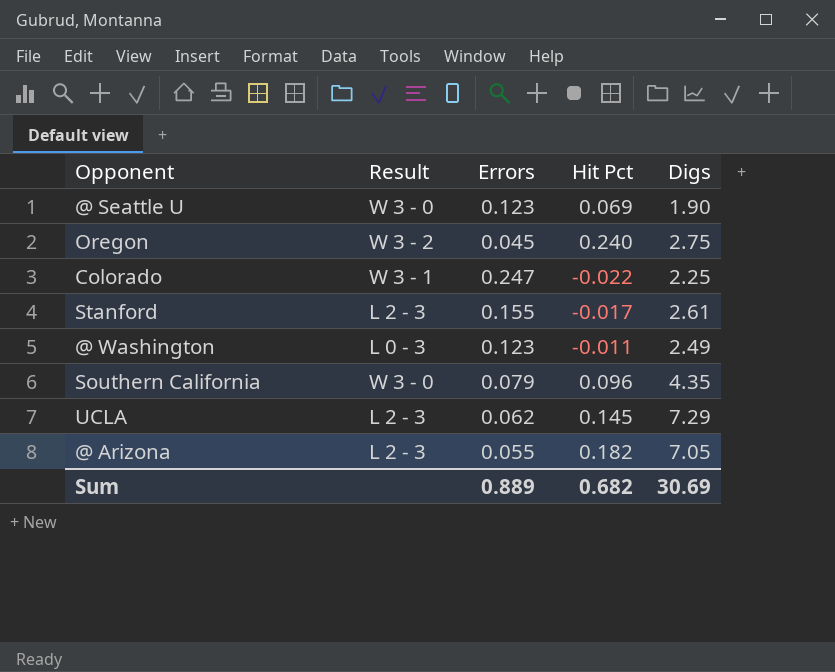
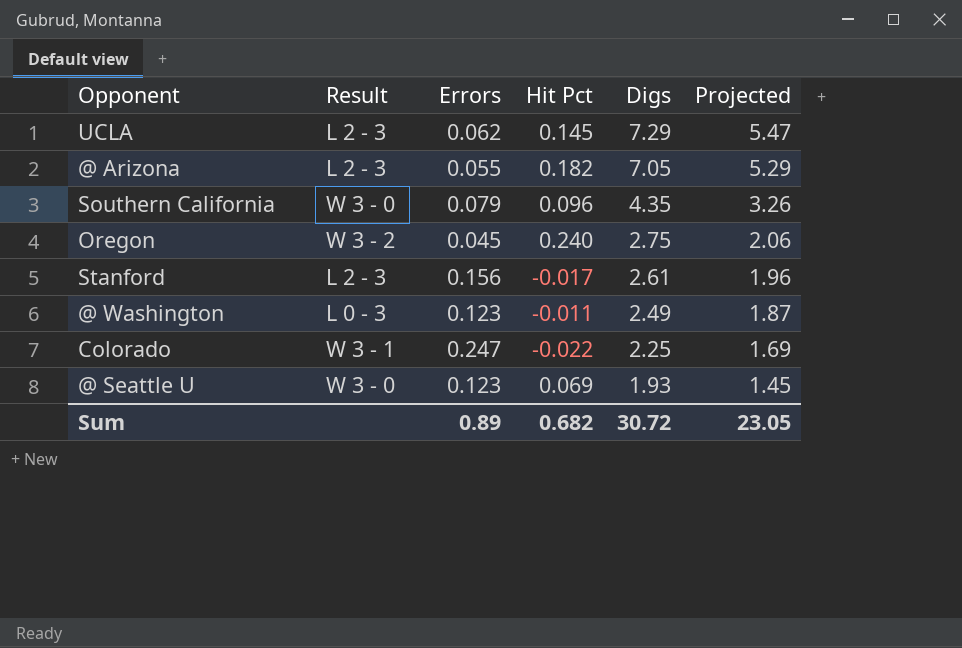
row order: none -> Digs descending
column Projected | formula: none -> [Digs] * 0.75
Stanford | Errors: 0.155 -> 0.156
@ Seattle U | Digs: 1.90 -> 1.93
Sum | Errors: 0.889 -> 0.89
Sum | Digs: 30.69 -> 30.72

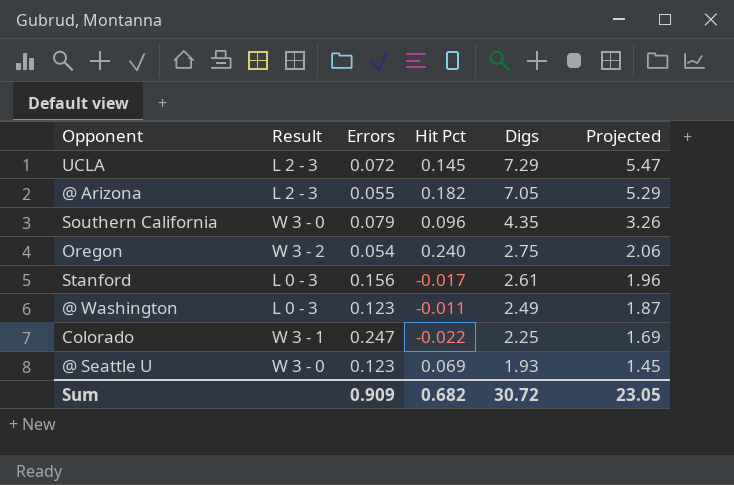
UCLA | Errors: 0.062 -> 0.072
Oregon | Errors: 0.045 -> 0.054
Stanford | Result: L 2 - 3 -> L 0 - 3
Sum | Errors: 0.89 -> 0.909

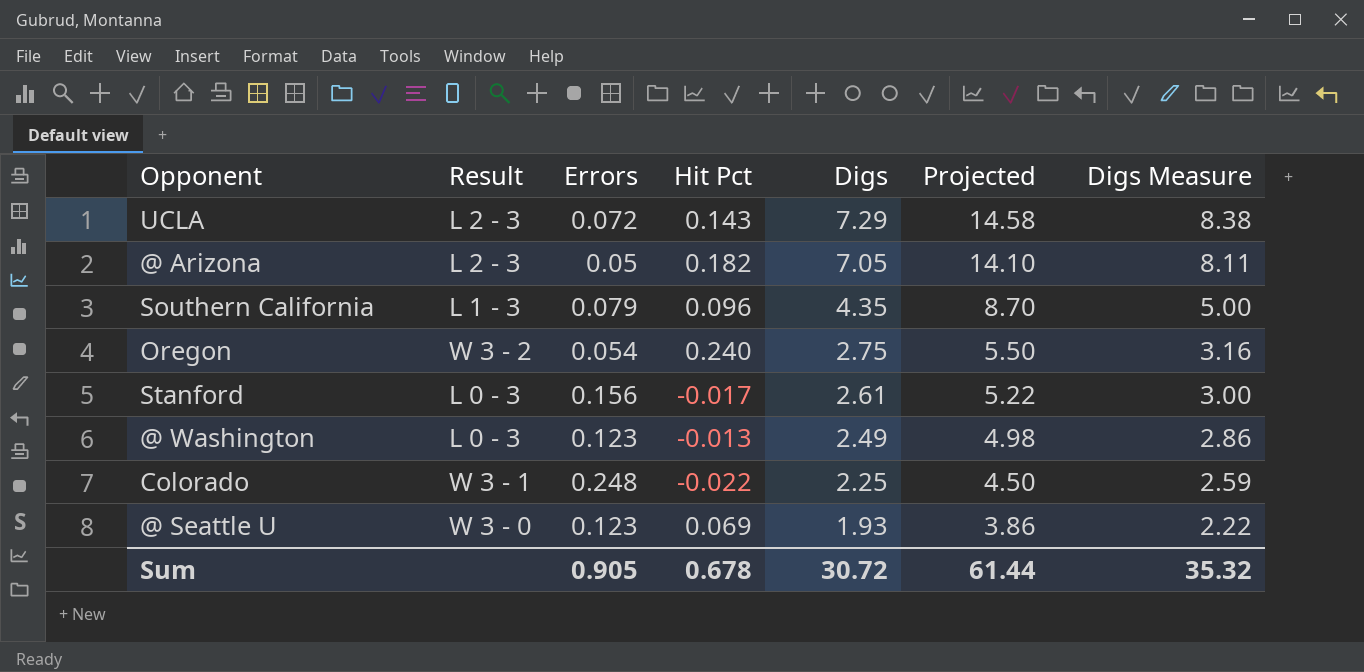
column Projected | formula: [Digs] * 0.75 -> [Digs] * 2
column Digs Measure | formula: none -> [Digs] * 1.15
UCLA | Hit Pct: 0.145 -> 0.143
@ Arizona | Errors: 0.055 -> 0.05
Southern California | Result: W 3 - 0 -> L 1 - 3
@ Washington | Hit Pct: -0.011 -> -0.013
Colorado | Errors: 0.247 -> 0.248
Sum | Errors: 0.909 -> 0.905
Sum | Hit Pct: 0.682 -> 0.678
Sum | Projected: 23.05 -> 61.44

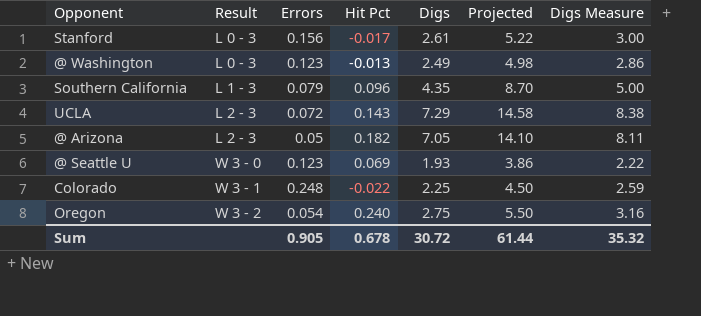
row order: Digs descending -> Result ascending

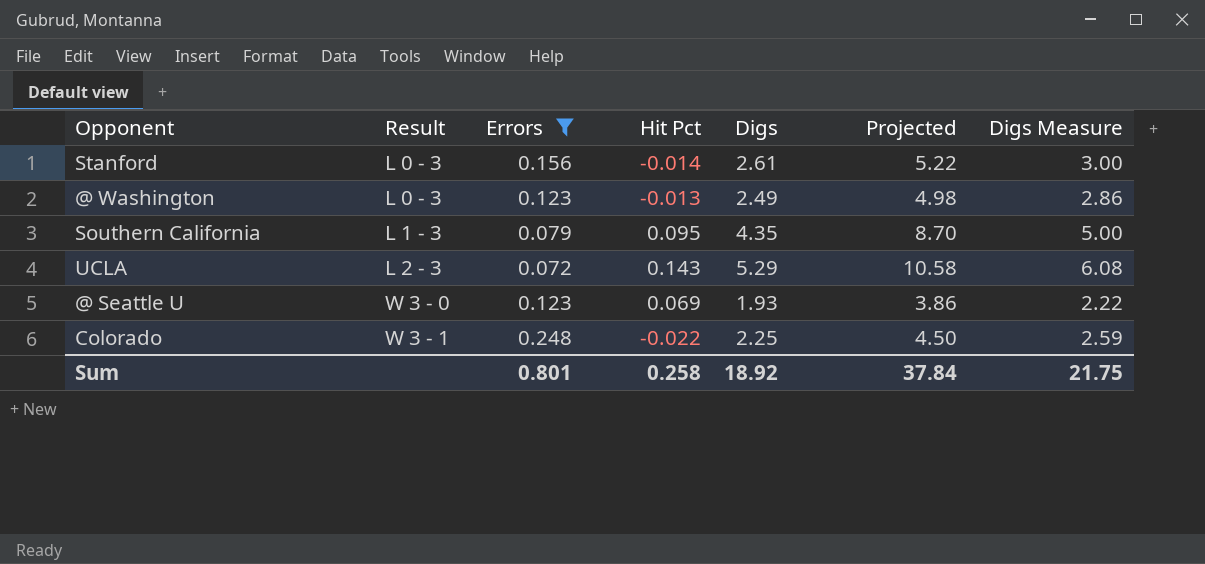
filter: none -> Errors >= 0.072
Stanford | Hit Pct: -0.017 -> -0.014
Southern California | Hit Pct: 0.096 -> 0.095
UCLA | Digs: 7.29 -> 5.29
UCLA | Projected: 14.58 -> 10.58
UCLA | Digs Measure: 8.38 -> 6.08
Sum | Errors: 0.905 -> 0.801
Sum | Hit Pct: 0.678 -> 0.258
Sum | Digs: 30.72 -> 18.92
Sum | Projected: 61.44 -> 37.84
Sum | Digs Measure: 35.32 -> 21.75

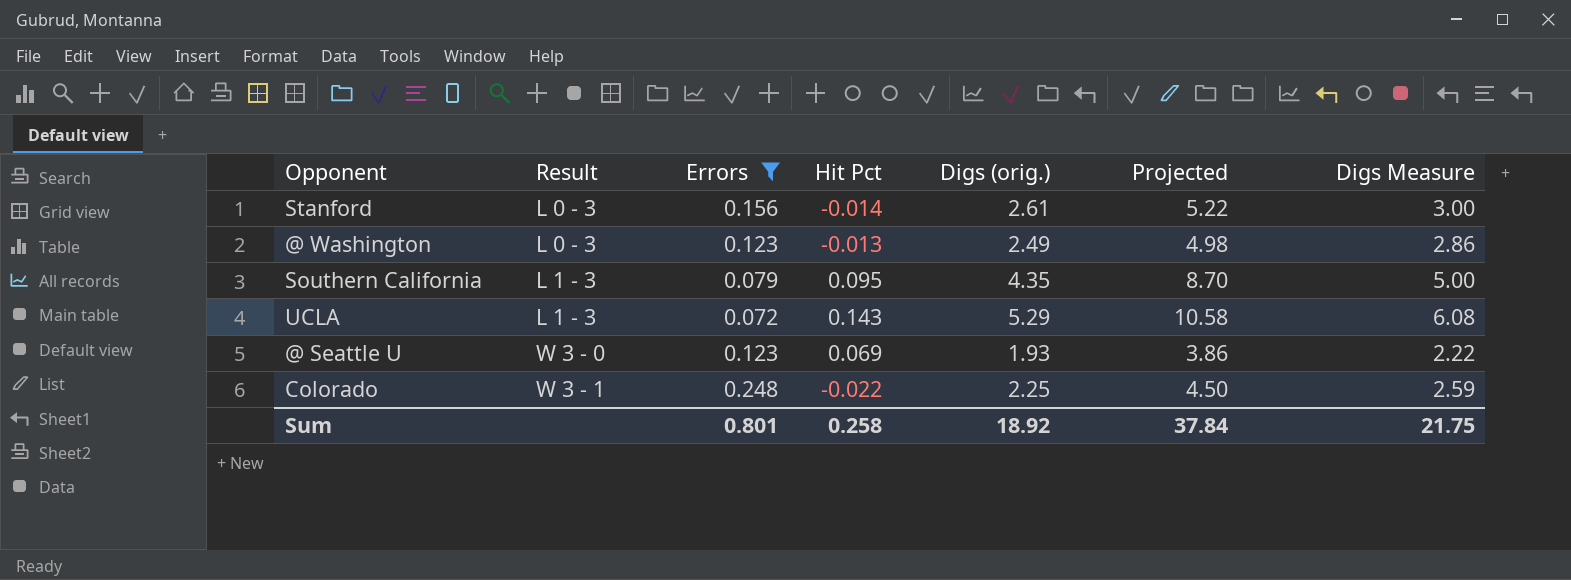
column name: Digs -> Digs (orig.)
UCLA | Result: L 2 - 3 -> L 1 - 3

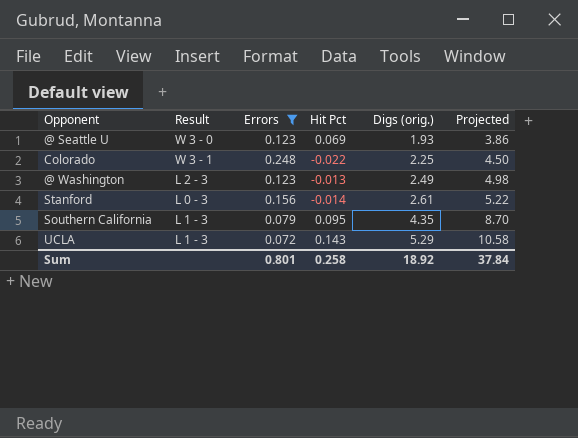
row order: Result ascending -> Digs (orig.) ascending
column Digs Measure | formula: [Digs (orig.)] * 1.15 -> none
@ Washington | Result: L 0 - 3 -> L 2 - 3

